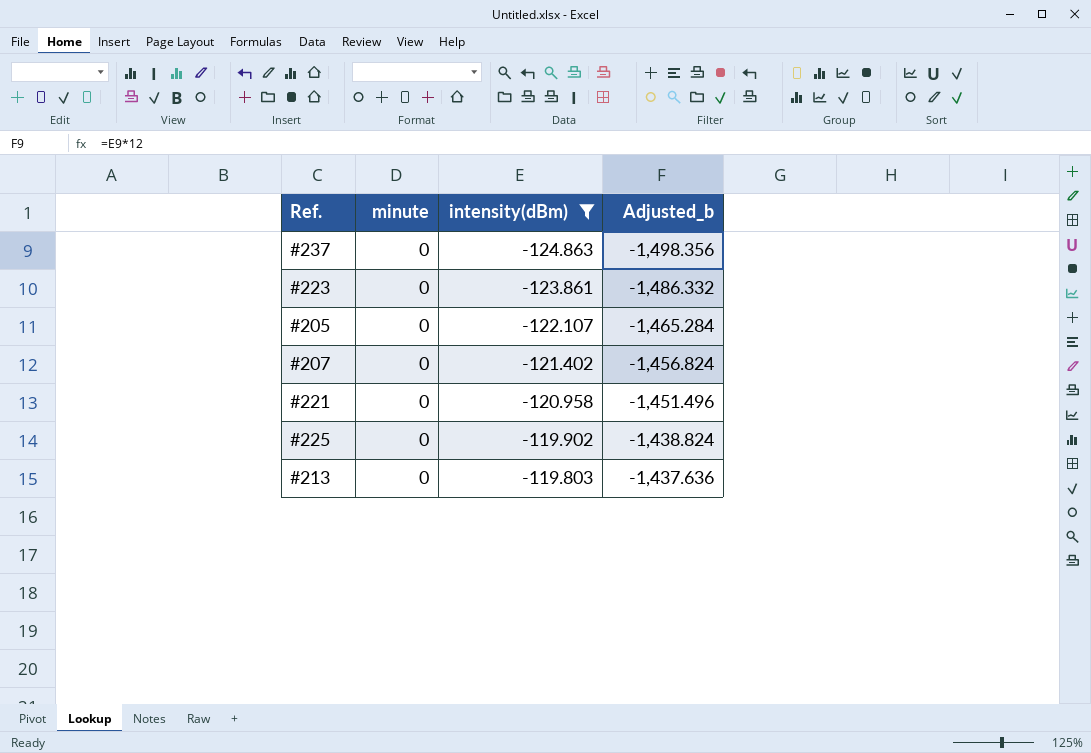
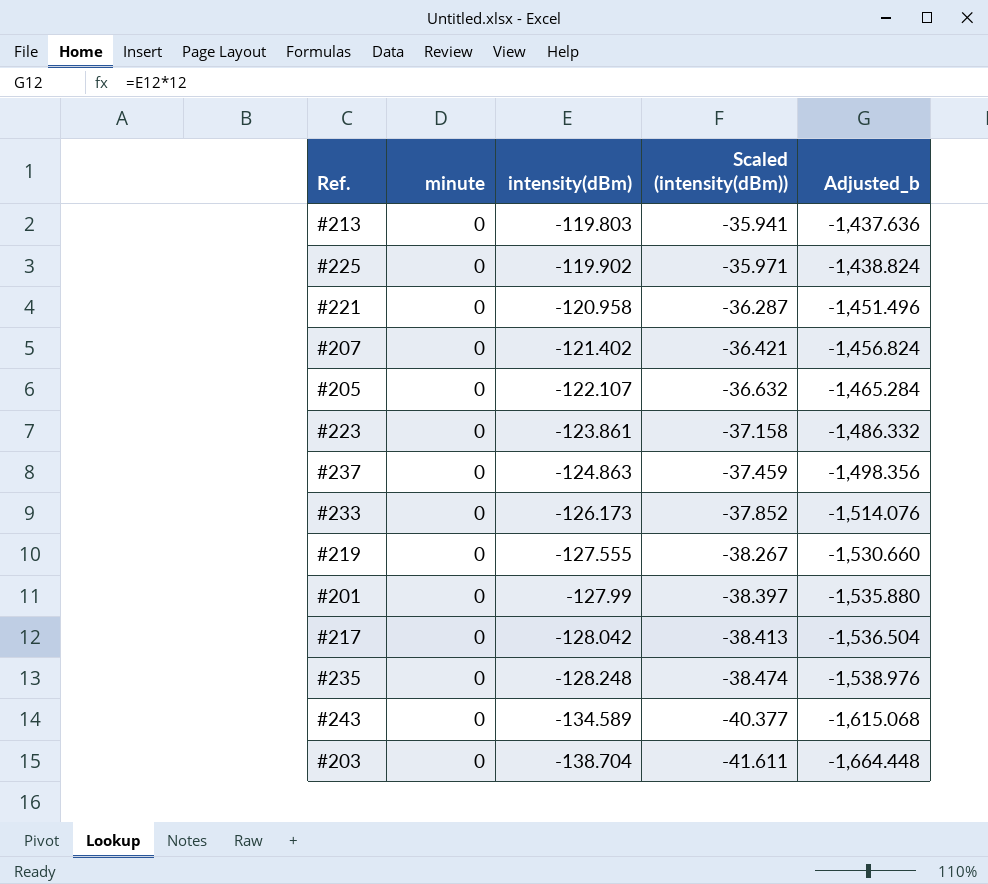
filter: intensity(dBm) >= -124.863 -> none
row order: intensity(dBm) ascending -> intensity(dBm) descending
column Scaled (intensity(dBm)) | formula: none -> [intensity(dBm)] * 0.3

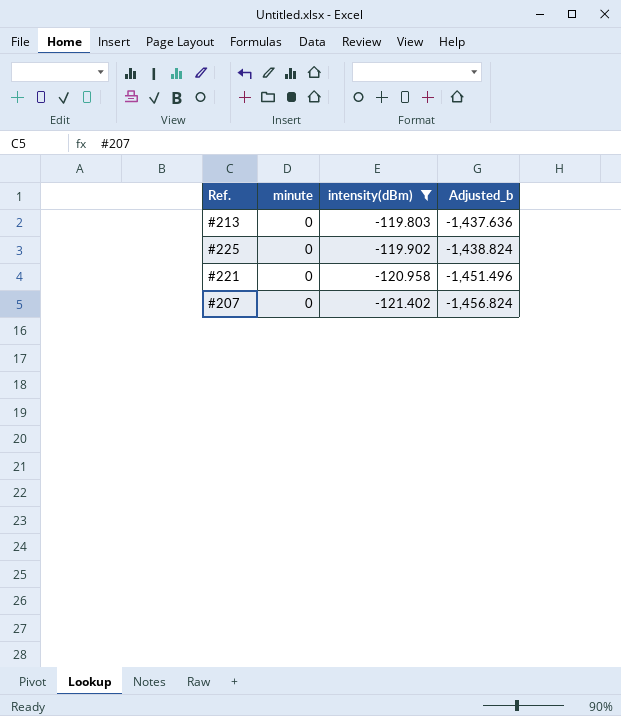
filter: none -> intensity(dBm) >= -121.402
column Scaled (intensity(dBm)) | formula: [intensity(dBm)] * 0.3 -> none

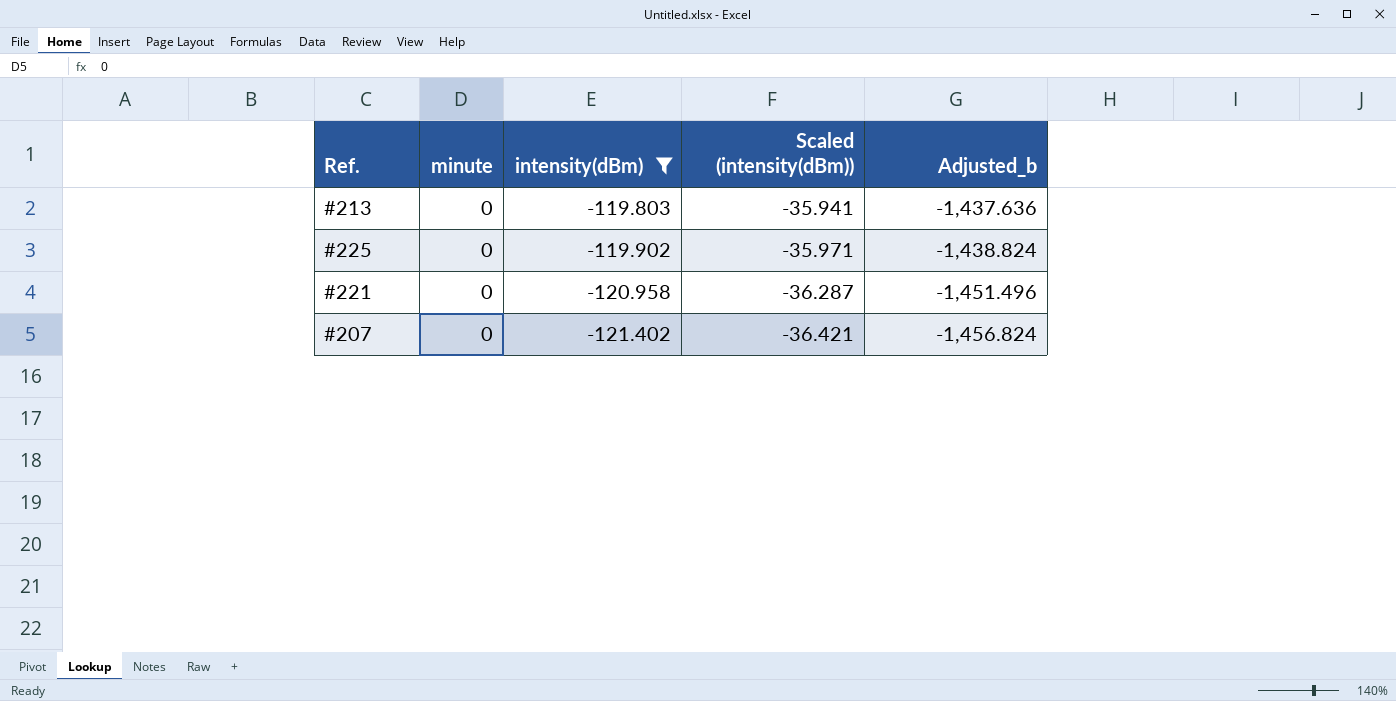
column Scaled (intensity(dBm)) | formula: none -> [intensity(dBm)] * 0.3

